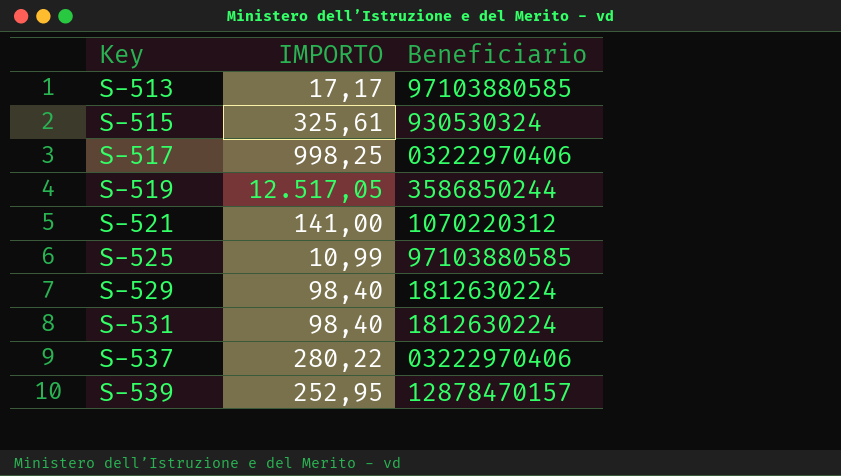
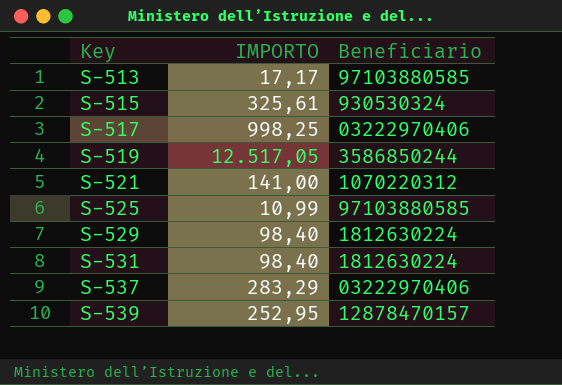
S-537 | IMPORTO: 280,22 -> 283,29

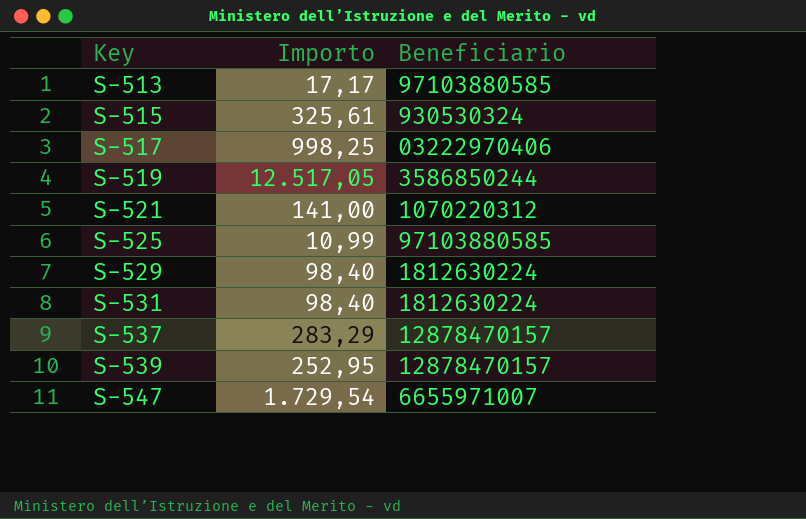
column name: IMPORTO -> Importo
S-537 | Beneficiario: 03222970406 -> 12878470157
row S-547: none -> 1.729,54 | 6655971007

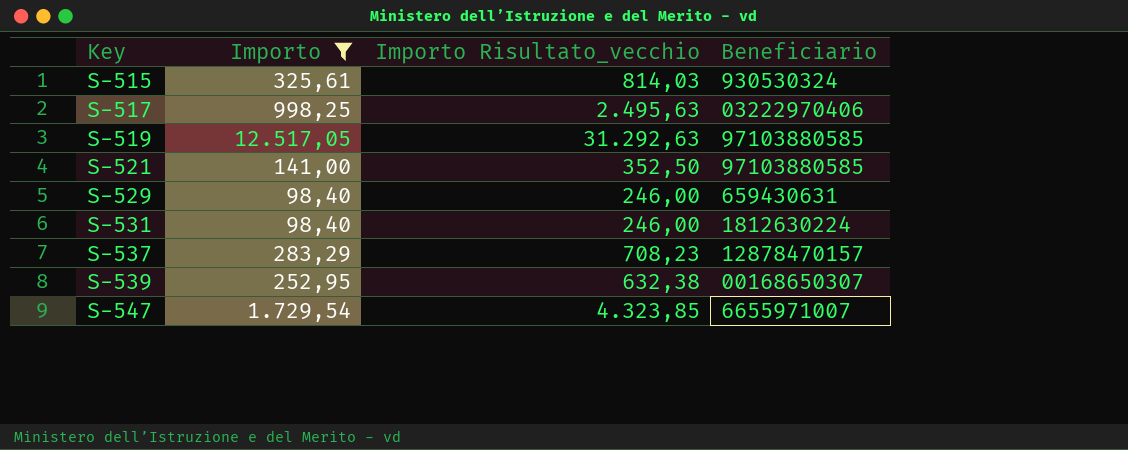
filter: none -> Importo >= 98,40
column Importo Risultato_vecchio | formula: none -> [Importo] * 2,5
S-519 | Beneficiario: 3586850244 -> 97103880585
S-521 | Beneficiario: 1070220312 -> 97103880585
S-529 | Beneficiario: 1812630224 -> 659430631
S-539 | Beneficiario: 12878470157 -> 00168650307

